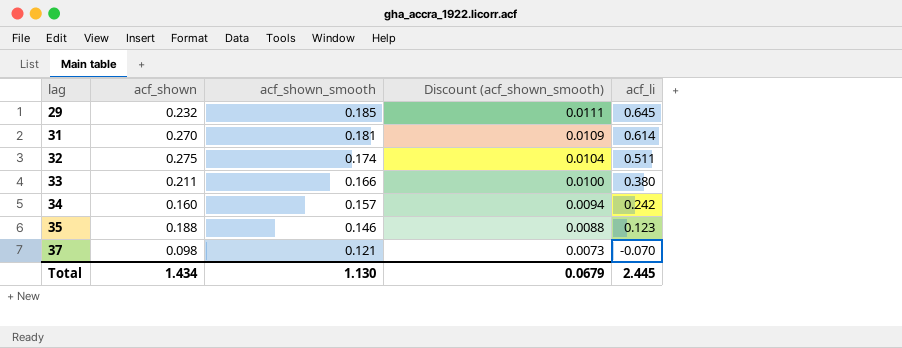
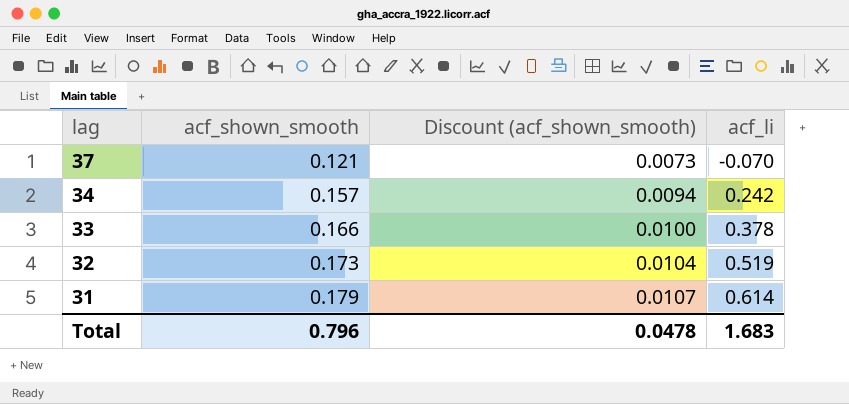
row order: lag ascending -> lag descending
column acf_shown | position: 2 -> none
row 29: 0.232 | 0.185 | 0.0111 | 0.645 -> none
row 35: 0.188 | 0.146 | 0.0088 | 0.123 -> none
33 | acf_li: 0.380 -> 0.378
32 | acf_shown_smooth: 0.174 -> 0.173
32 | acf_li: 0.511 -> 0.519
31 | acf_shown_smooth: 0.181 -> 0.179
31 | Discount (acf_shown_smooth): 0.0109 -> 0.0107
Total | acf_shown_smooth: 1.130 -> 0.796
Total | Discount (acf_shown_smooth): 0.0679 -> 0.0478
Total | acf_li: 2.445 -> 1.683

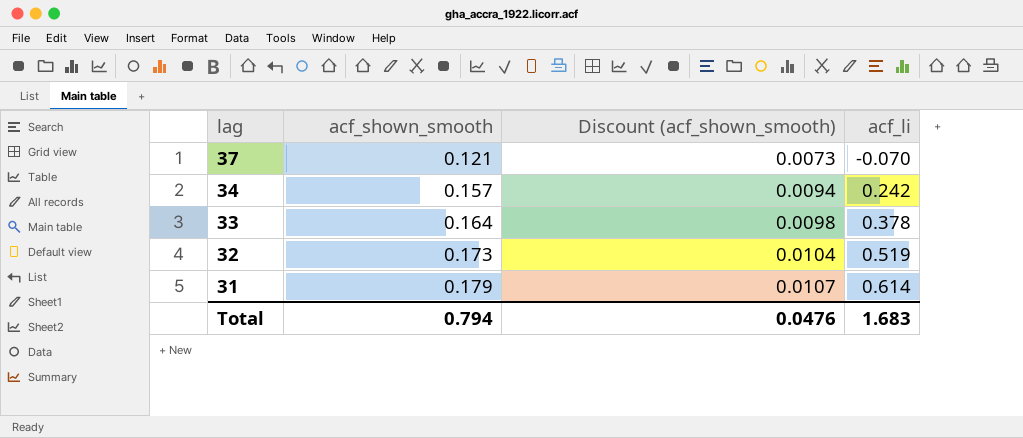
33 | acf_shown_smooth: 0.166 -> 0.164
33 | Discount (acf_shown_smooth): 0.0100 -> 0.0098
Total | acf_shown_smooth: 0.796 -> 0.794
Total | Discount (acf_shown_smooth): 0.0478 -> 0.0476

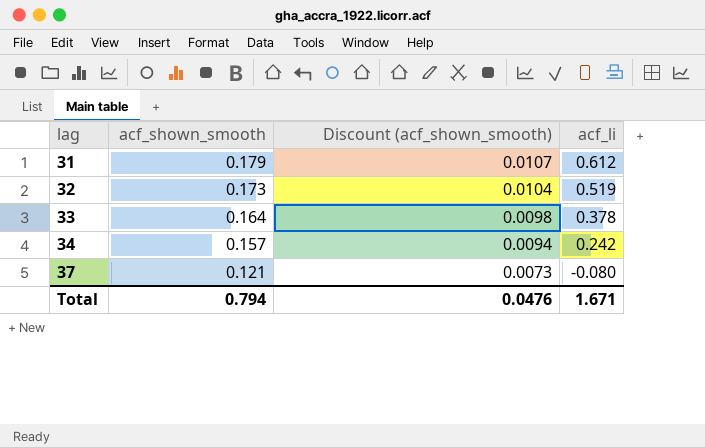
row order: lag descending -> lag ascending
31 | acf_li: 0.614 -> 0.612
37 | acf_li: -0.070 -> -0.080
Total | acf_li: 1.683 -> 1.671

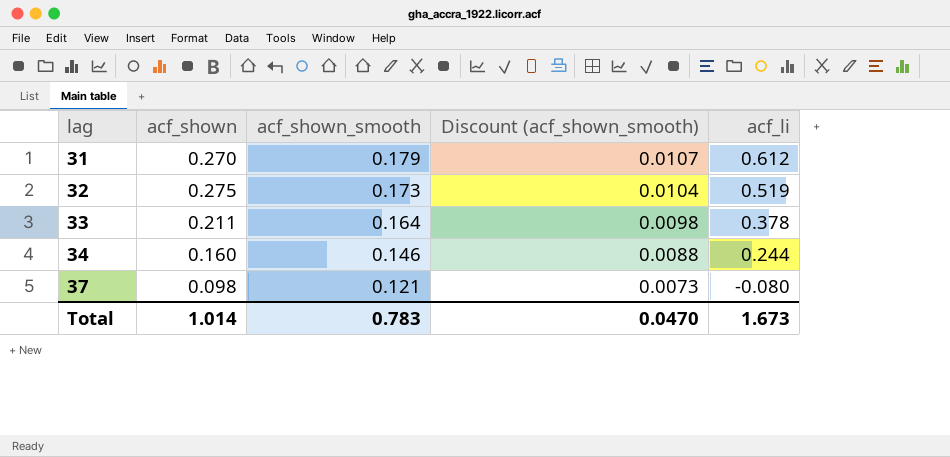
column acf_shown | position: none -> 2
34 | acf_shown_smooth: 0.157 -> 0.146
34 | Discount (acf_shown_smooth): 0.0094 -> 0.0088
34 | acf_li: 0.242 -> 0.244
Total | acf_shown_smooth: 0.794 -> 0.783
Total | Discount (acf_shown_smooth): 0.0476 -> 0.0470
Total | acf_li: 1.671 -> 1.673

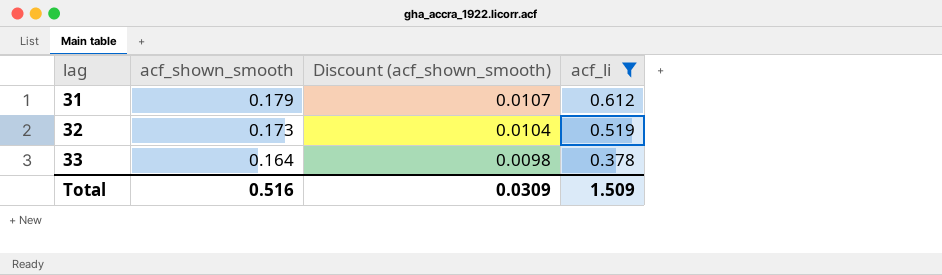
filter: none -> acf_li >= 0.378
column acf_shown | position: 2 -> none
Total | acf_shown_smooth: 0.783 -> 0.516
Total | Discount (acf_shown_smooth): 0.0470 -> 0.0309
Total | acf_li: 1.673 -> 1.509

